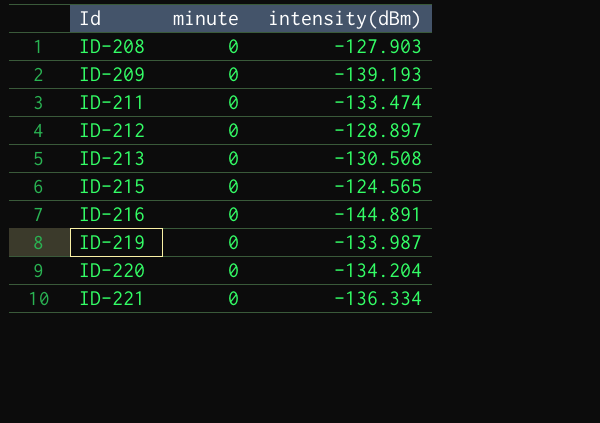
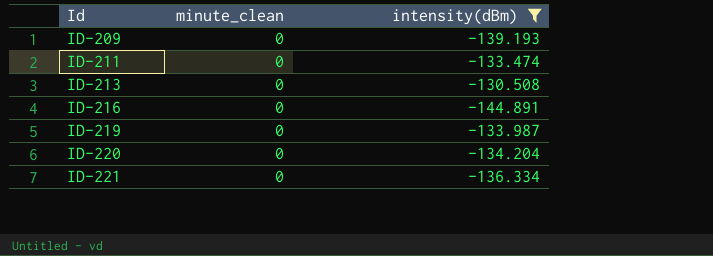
filter: none -> intensity(dBm) <= -130.508
column name: minute -> minute_clean

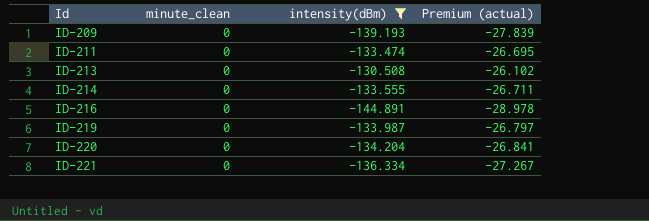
column Premium (actual) | formula: none -> [intensity(dBm)] * 0.2
row ID-214: none -> 0 | -133.555 | -26.711

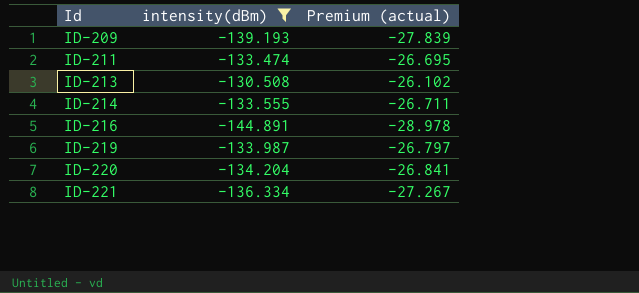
column minute_clean | position: 2 -> none

